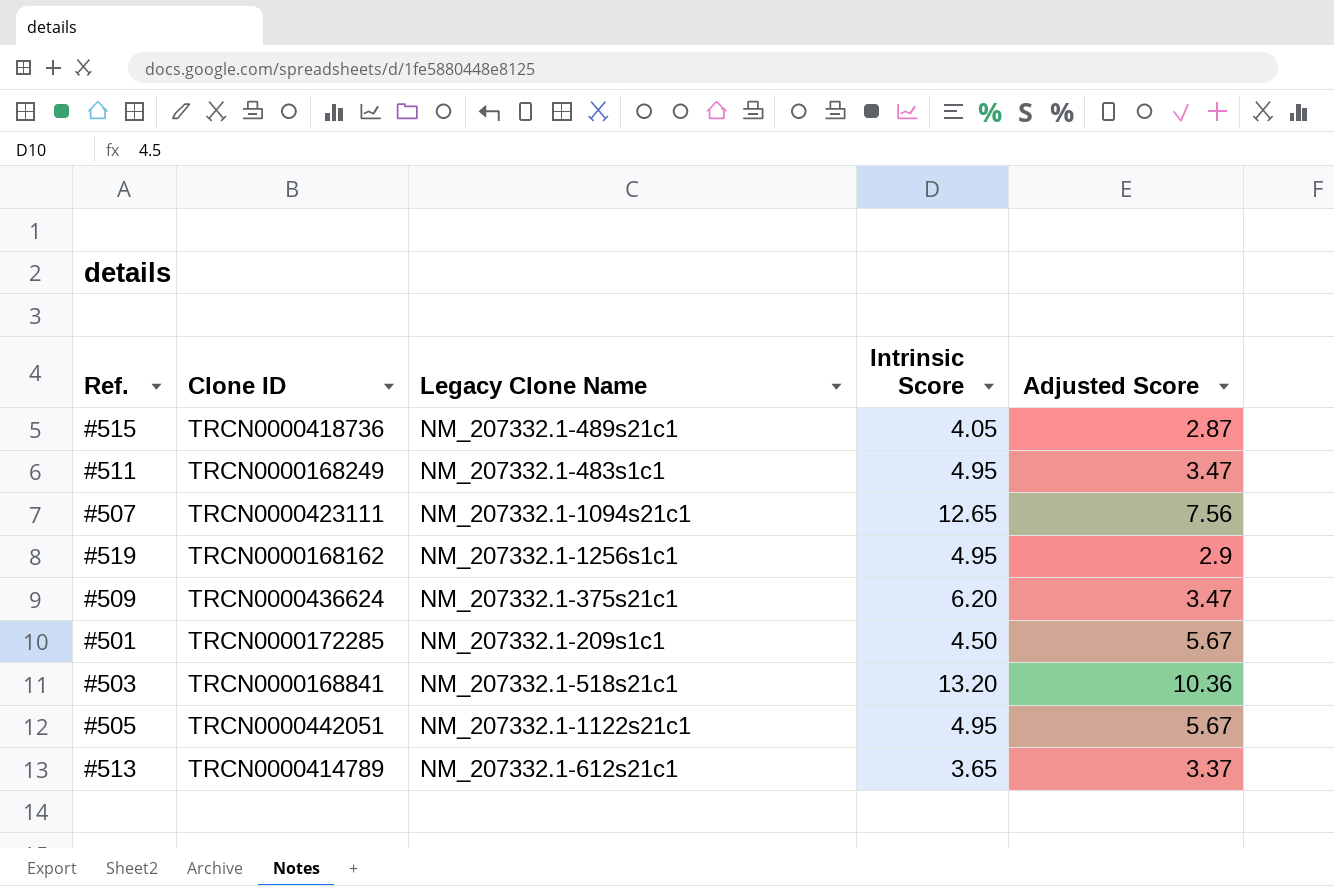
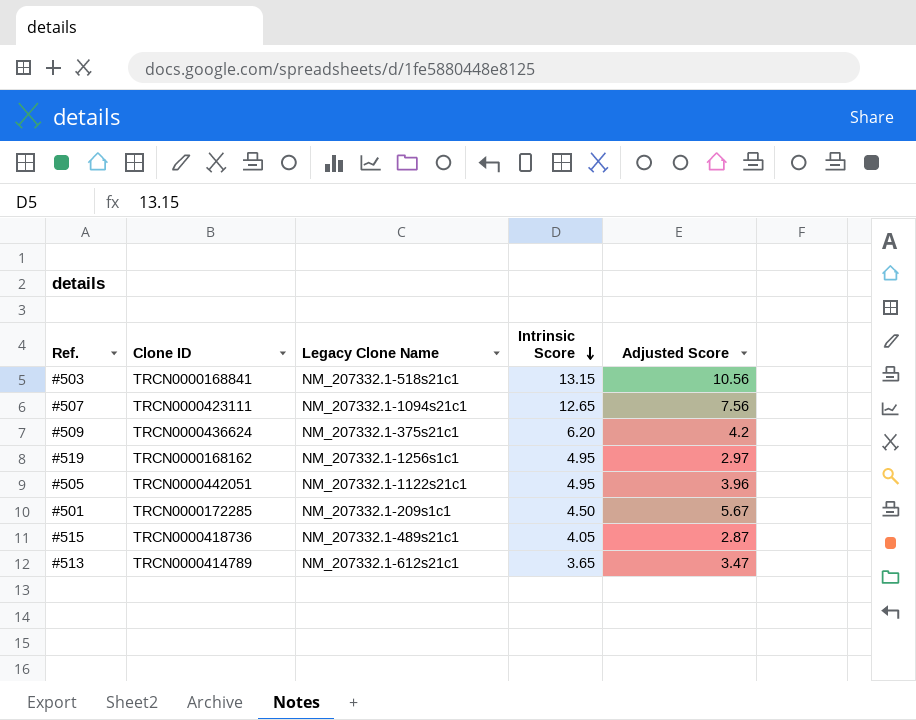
row order: none -> Intrinsic Score descending
row #511: TRCN0000168249 | NM_207332.1-483s1c1 | 4.95 | 3.47 -> none
#503 | Intrinsic Score: 13.20 -> 13.15
#503 | Adjusted Score: 10.36 -> 10.56
#509 | Adjusted Score: 3.47 -> 4.2
#519 | Adjusted Score: 2.9 -> 2.97
#505 | Adjusted Score: 5.67 -> 3.96
#513 | Adjusted Score: 3.37 -> 3.47

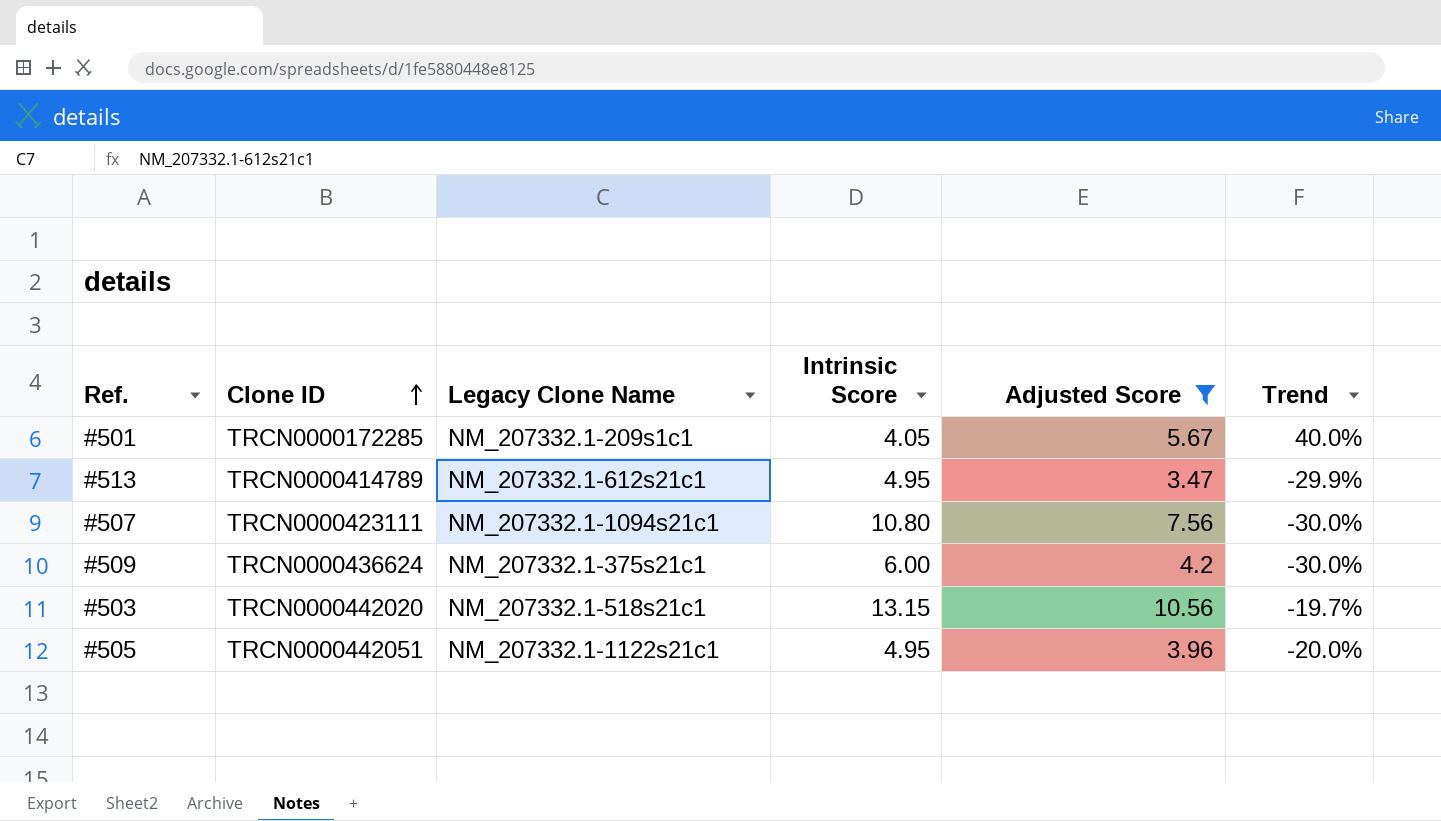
filter: none -> Adjusted Score >= 3.47
row order: Intrinsic Score descending -> Clone ID ascending
column Trend | formula: none -> ([Adjusted Score] - [Intrinsic Score]) / [Intrinsic Score]
#501 | Intrinsic Score: 4.50 -> 4.05
#513 | Intrinsic Score: 3.65 -> 4.95
#507 | Intrinsic Score: 12.65 -> 10.80
#509 | Intrinsic Score: 6.20 -> 6.00
#503 | Clone ID: TRCN0000168841 -> TRCN0000442020

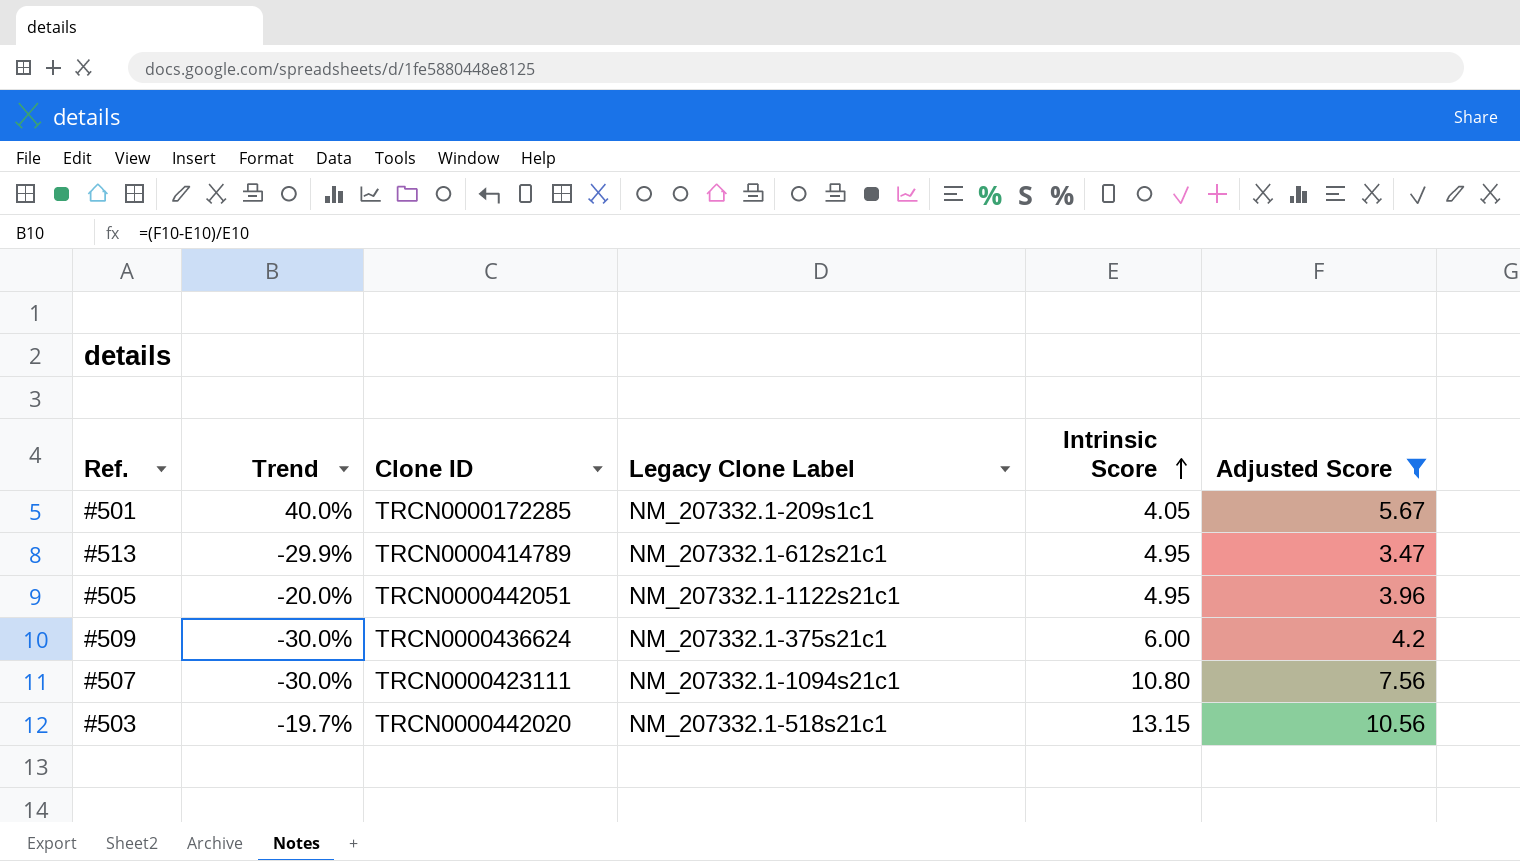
row order: Clone ID ascending -> Intrinsic Score ascending
column Trend | position: 6 -> 2
column name: Legacy Clone Name -> Legacy Clone Label

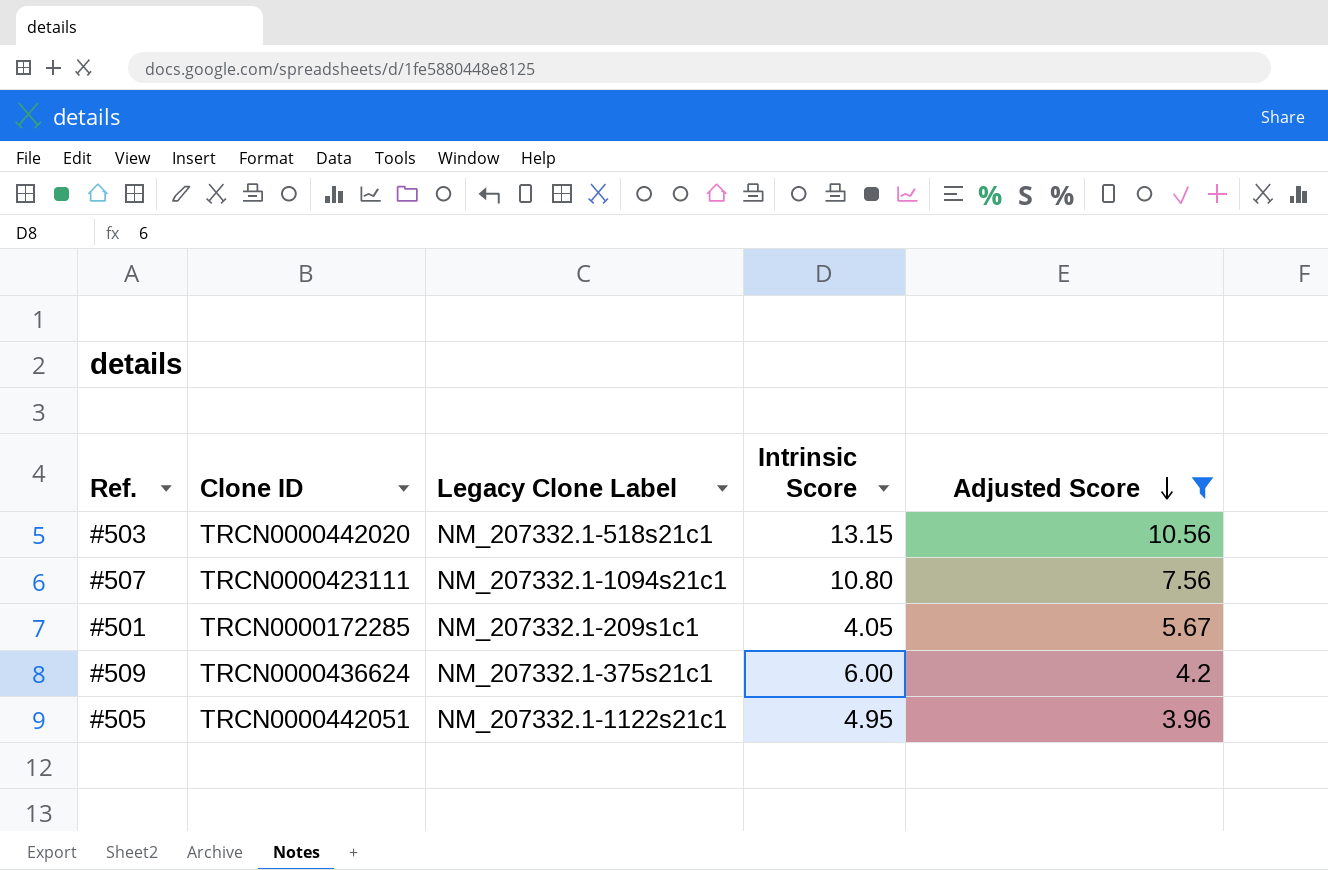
row order: Intrinsic Score ascending -> Adjusted Score descending
column Trend | formula: ([Adjusted Score] - [Intrinsic Score]) / [Intrinsic Score] -> none
row #513: -29.9% | TRCN0000414789 | NM_207332.1-612s21c1 | 4.95 | 3.47 -> none

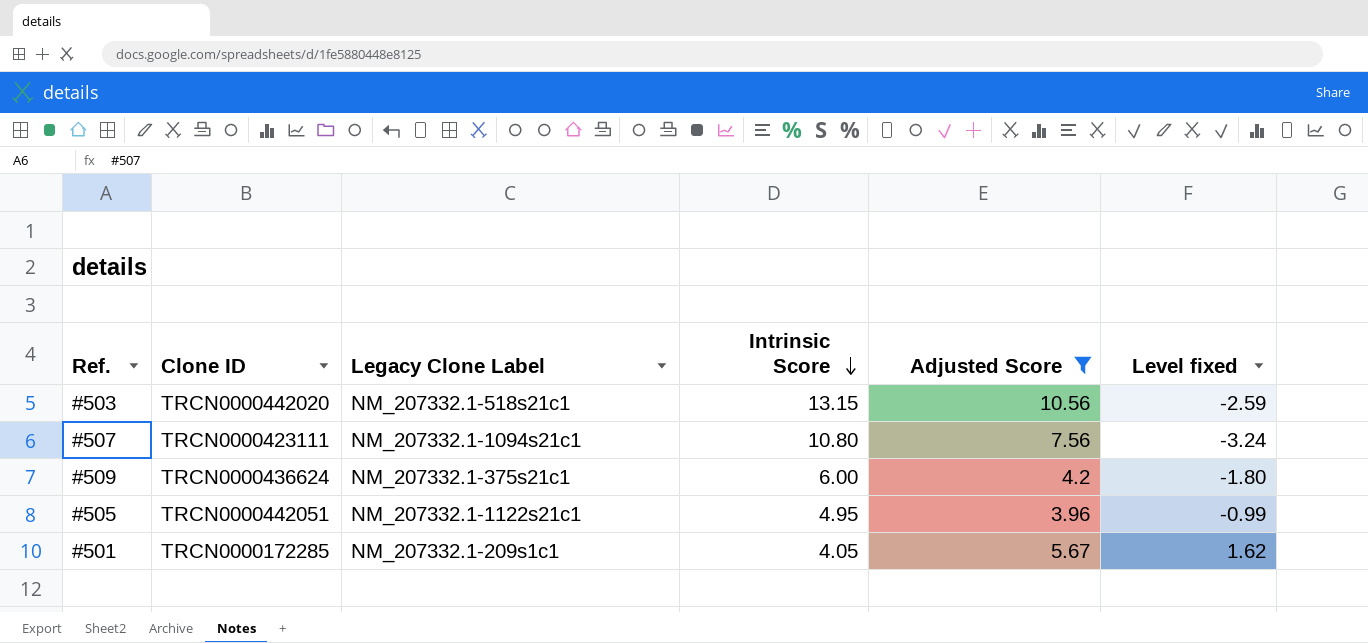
row order: Adjusted Score descending -> Intrinsic Score descending
column Level fixed | formula: none -> [Adjusted Score] - [Intrinsic Score]

